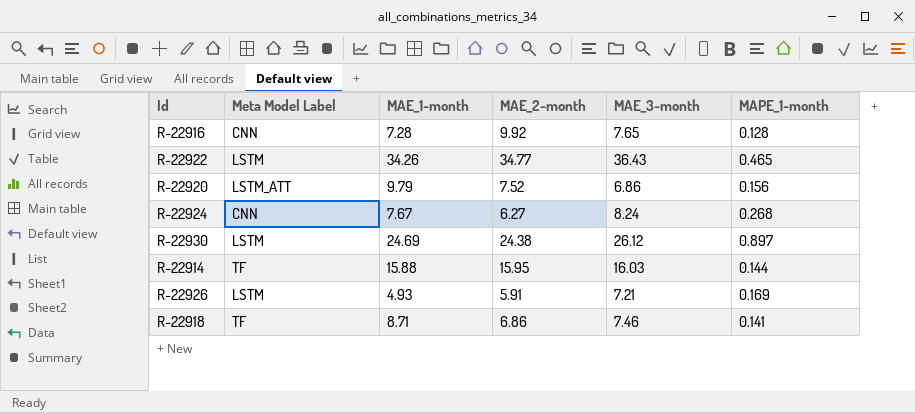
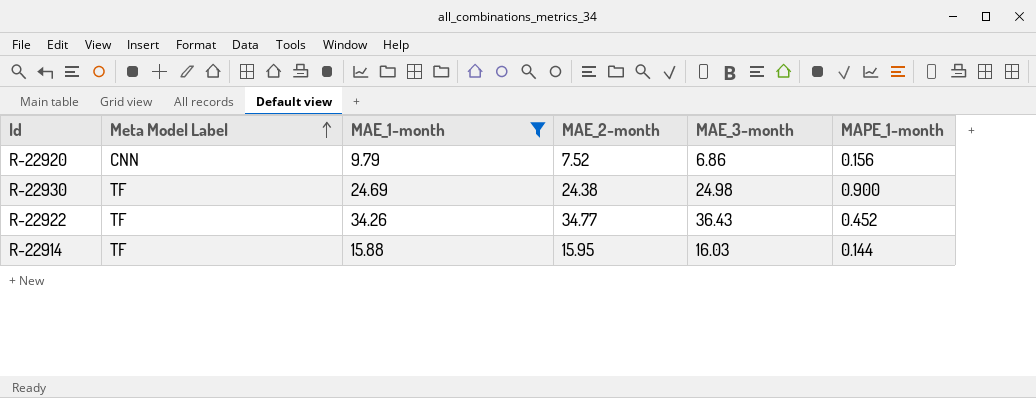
filter: none -> MAE_1-month >= 9.79
row order: none -> Meta Model Label ascending
R-22920 | Meta Model Label: LSTM_ATT -> CNN
R-22930 | Meta Model Label: LSTM -> TF
R-22930 | MAE_3-month: 26.12 -> 24.98
R-22930 | MAPE_1-month: 0.897 -> 0.900
R-22922 | Meta Model Label: LSTM -> TF
R-22922 | MAPE_1-month: 0.465 -> 0.452

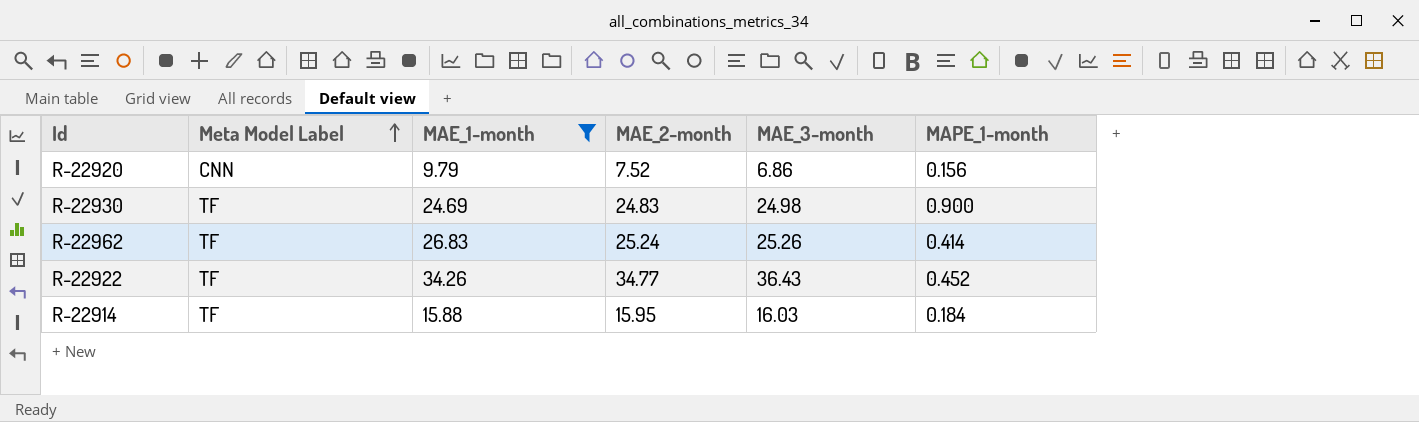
R-22930 | MAE_2-month: 24.38 -> 24.83
row R-22962: none -> TF | 26.83 | 25.24 | 25.26 | 0.414
R-22914 | MAPE_1-month: 0.144 -> 0.184

